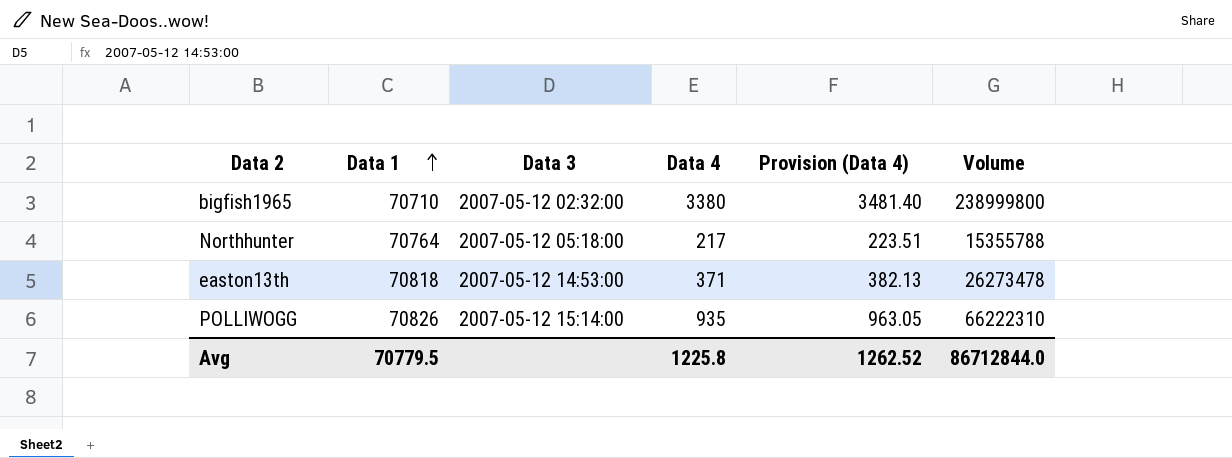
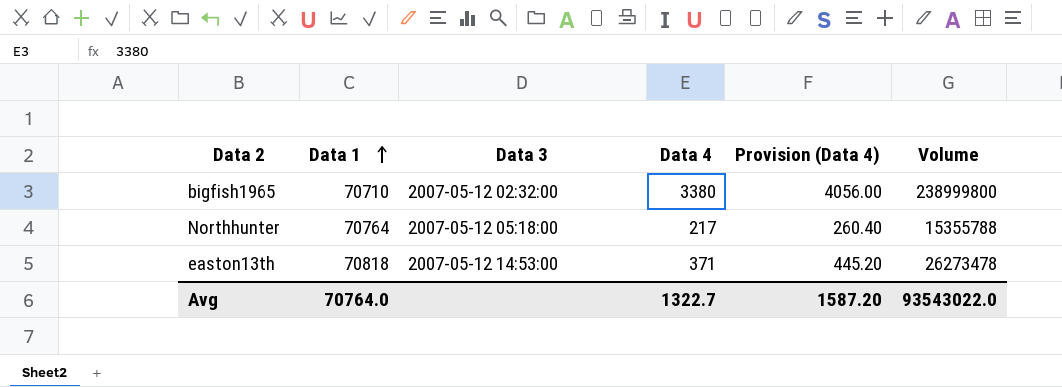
column Provision (Data 4) | formula: [Data 4] * 1.03 -> [Data 4] * 1.2
row POLLIWOGG: 70826 | 2007-05-12 15:14:00 | 935 | 963.05 | 66222310 -> none
Avg | Data 1: 70779.5 -> 70764.0
Avg | Data 4: 1225.8 -> 1322.7
Avg | Provision (Data 4): 1262.52 -> 1587.20
Avg | Volume: 86712844.0 -> 93543022.0

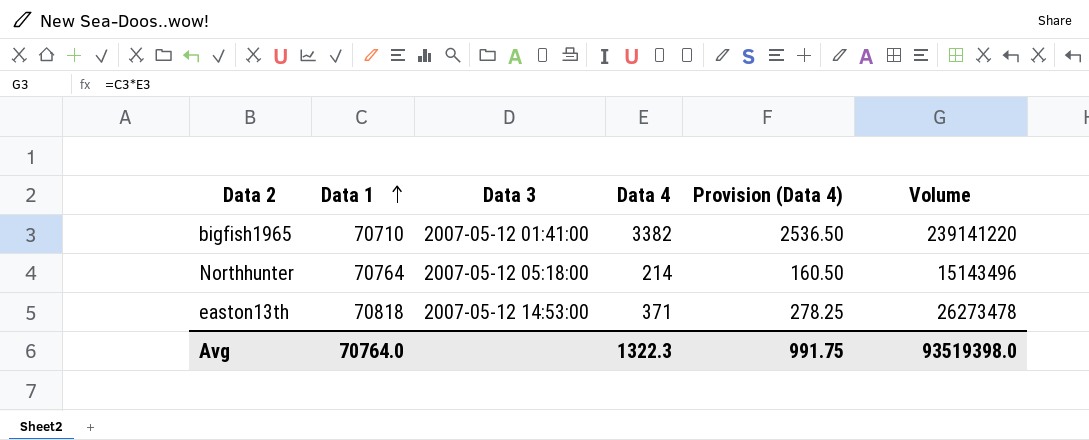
column Provision (Data 4) | formula: [Data 4] * 1.2 -> [Data 4] * 0.75
bigfish1965 | Data 3: 2007-05-12 02:32:00 -> 2007-05-12 01:41:00
bigfish1965 | Data 4: 3380 -> 3382
bigfish1965 | Volume: 238999800 -> 239141220
Northhunter | Data 4: 217 -> 214
Northhunter | Volume: 15355788 -> 15143496
Avg | Data 4: 1322.7 -> 1322.3
Avg | Provision (Data 4): 1587.20 -> 991.75
Avg | Volume: 93543022.0 -> 93519398.0

